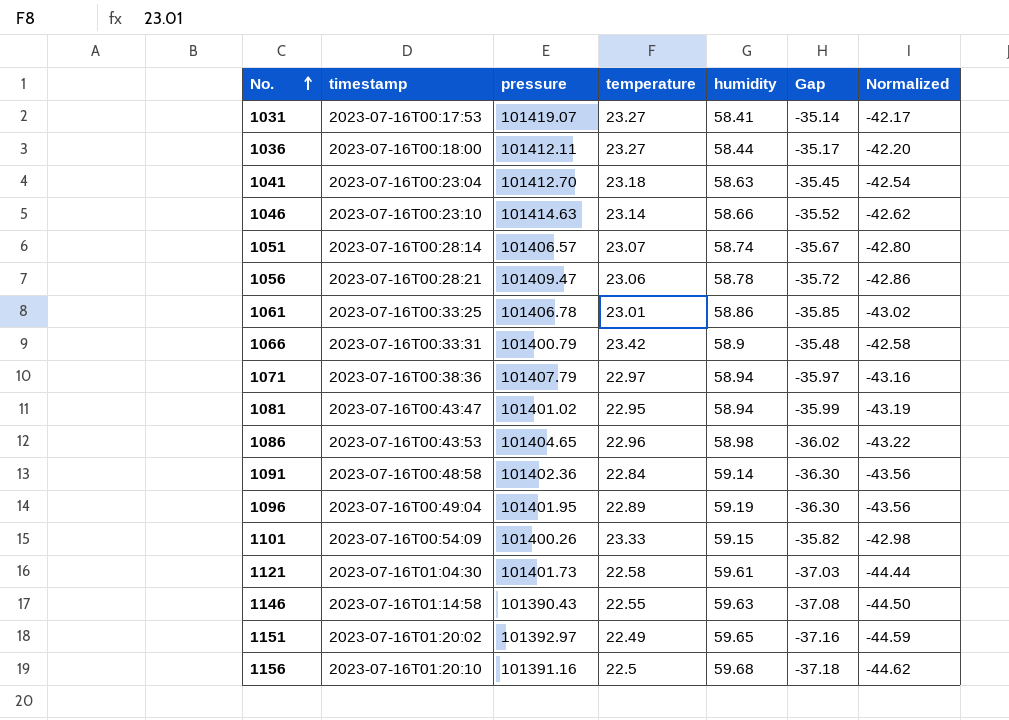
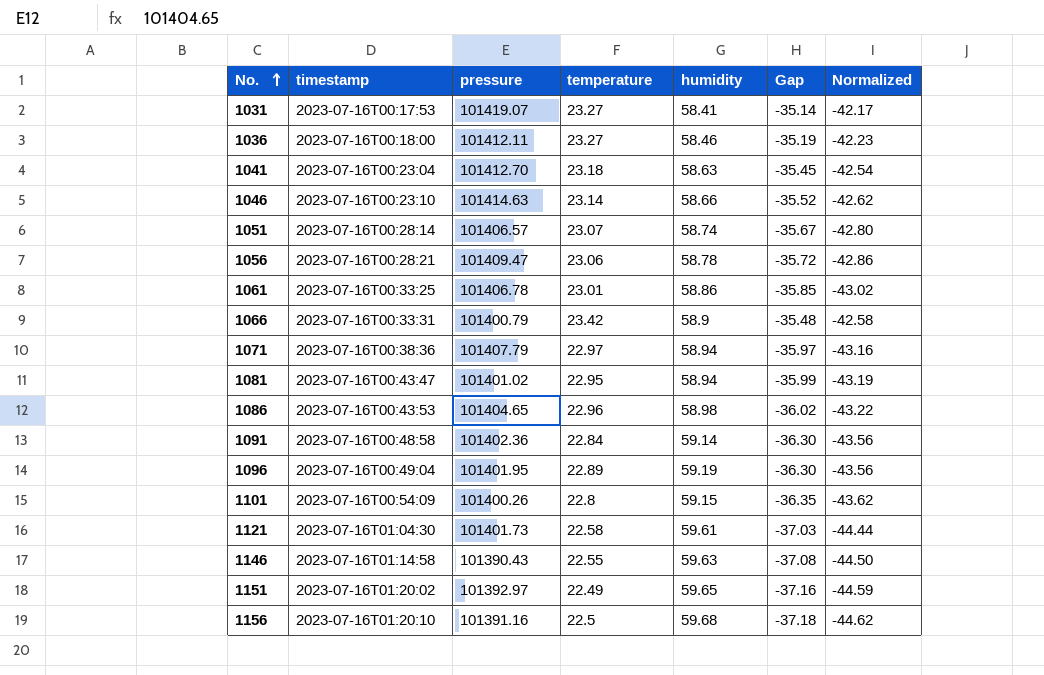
1036 | humidity: 58.44 -> 58.46
1036 | Gap: -35.17 -> -35.19
1036 | Normalized: -42.20 -> -42.23
1101 | temperature: 23.33 -> 22.8
1101 | Gap: -35.82 -> -36.35
1101 | Normalized: -42.98 -> -43.62

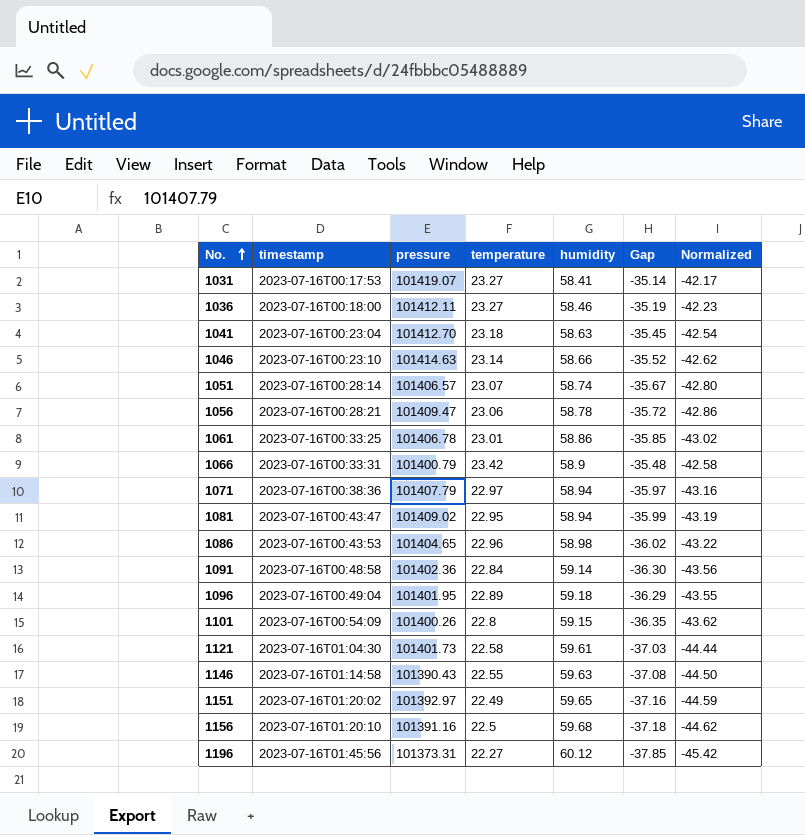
1081 | pressure: 101401.02 -> 101409.02
1096 | humidity: 59.19 -> 59.18
1096 | Gap: -36.30 -> -36.29
1096 | Normalized: -43.56 -> -43.55
row 1196: none -> 2023-07-16T01:45:56 | 101373.31 | 22.27 | 60.12 | -37.85 | -45.42

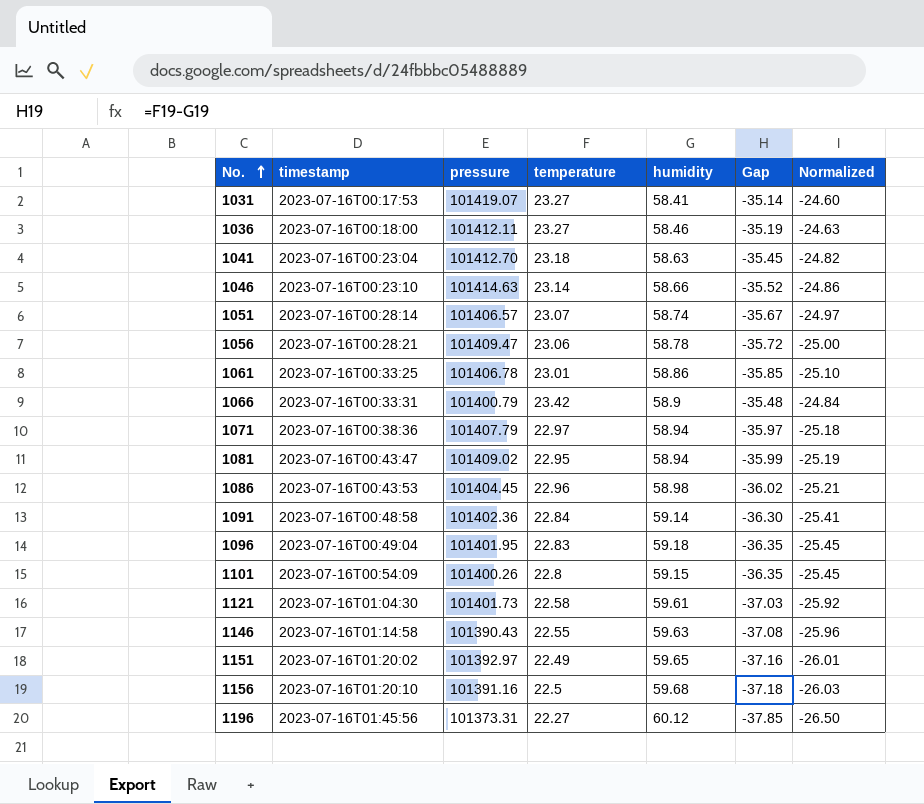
column Normalized | formula: [Gap] * 1.2 -> [Gap] * 0.7
1086 | pressure: 101404.65 -> 101404.45
1096 | temperature: 22.89 -> 22.83
1096 | Gap: -36.29 -> -36.35

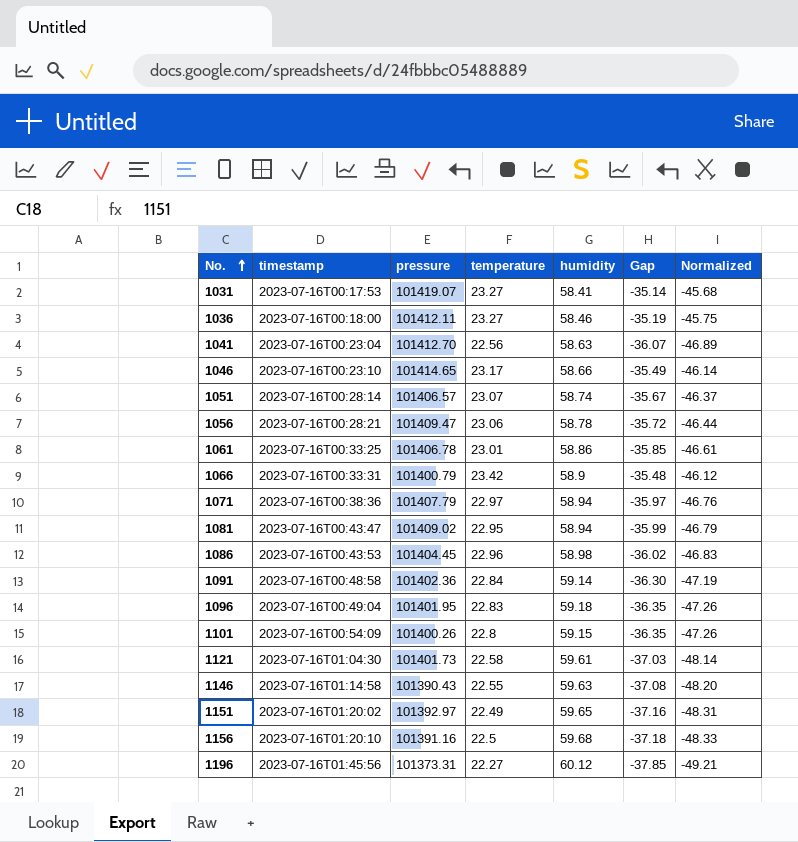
column Normalized | formula: [Gap] * 0.7 -> [Gap] * 1.3
1041 | temperature: 23.18 -> 22.56
1041 | Gap: -35.45 -> -36.07
1046 | pressure: 101414.63 -> 101414.65
1046 | temperature: 23.14 -> 23.17
1046 | Gap: -35.52 -> -35.49

